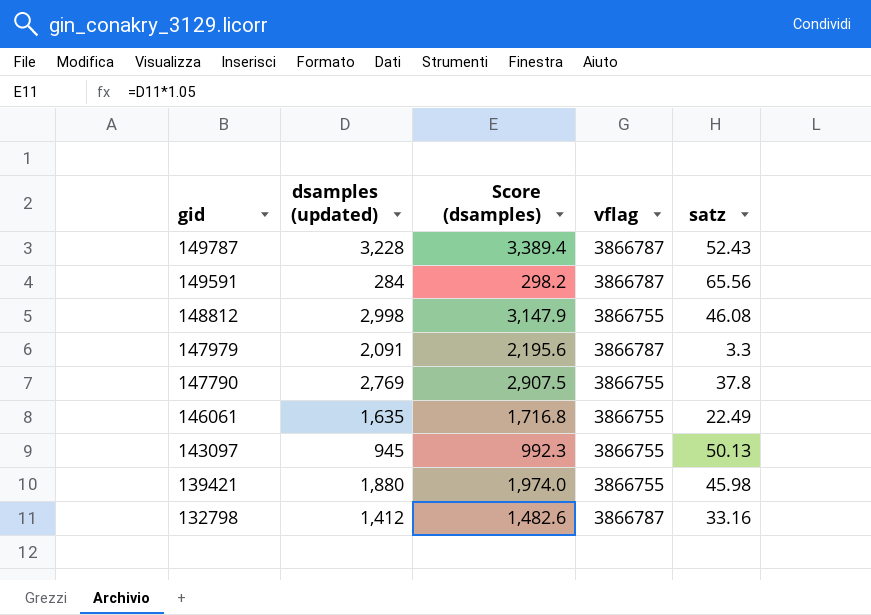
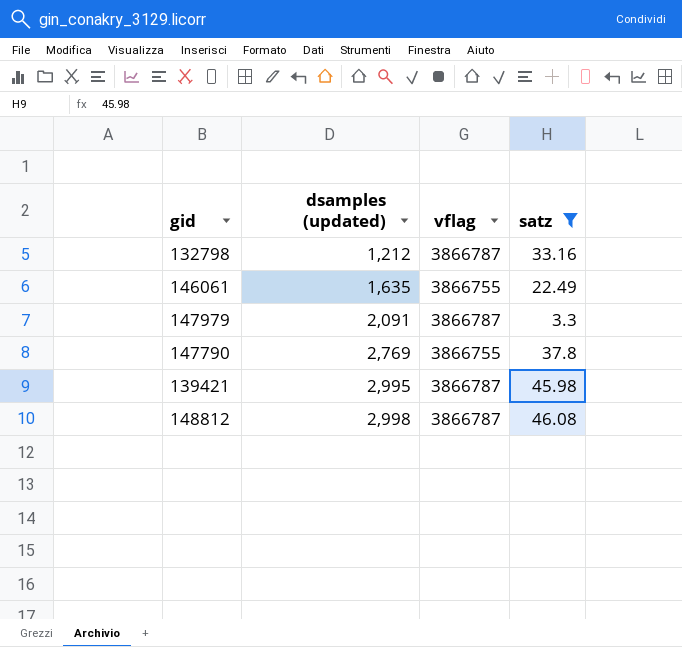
filter: none -> satz <= 46.08
row order: gid descending -> dsamples (updated) ascending
column Score (dsamples) | formula: [dsamples (updated)] * 1.05 -> none
132798 | dsamples (updated): 1,412 -> 1,212
139421 | dsamples (updated): 1,880 -> 2,995
139421 | vflag: 3866755 -> 3866787
148812 | vflag: 3866755 -> 3866787

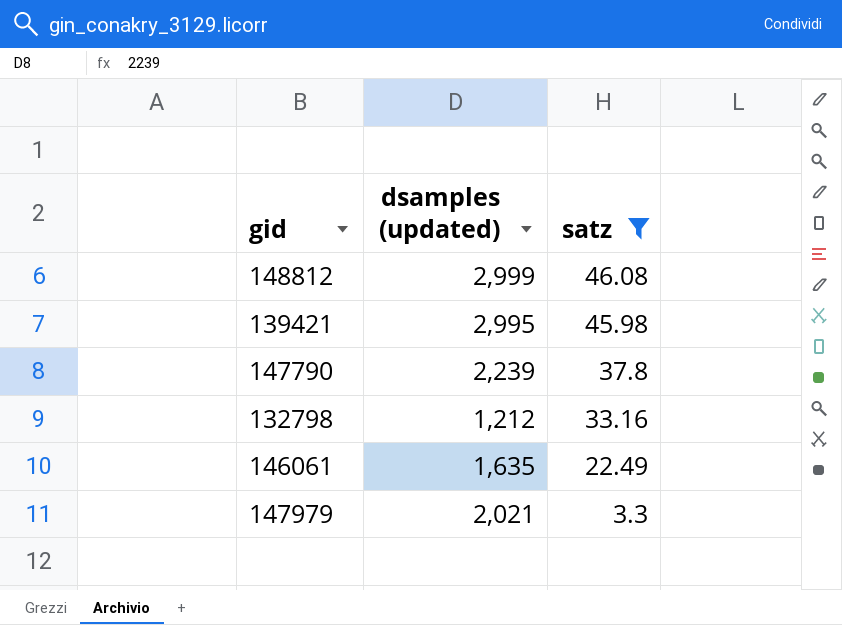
row order: dsamples (updated) ascending -> satz descending
column vflag | position: 3 -> none
148812 | dsamples (updated): 2,998 -> 2,999
147790 | dsamples (updated): 2,769 -> 2,239
147979 | dsamples (updated): 2,091 -> 2,021

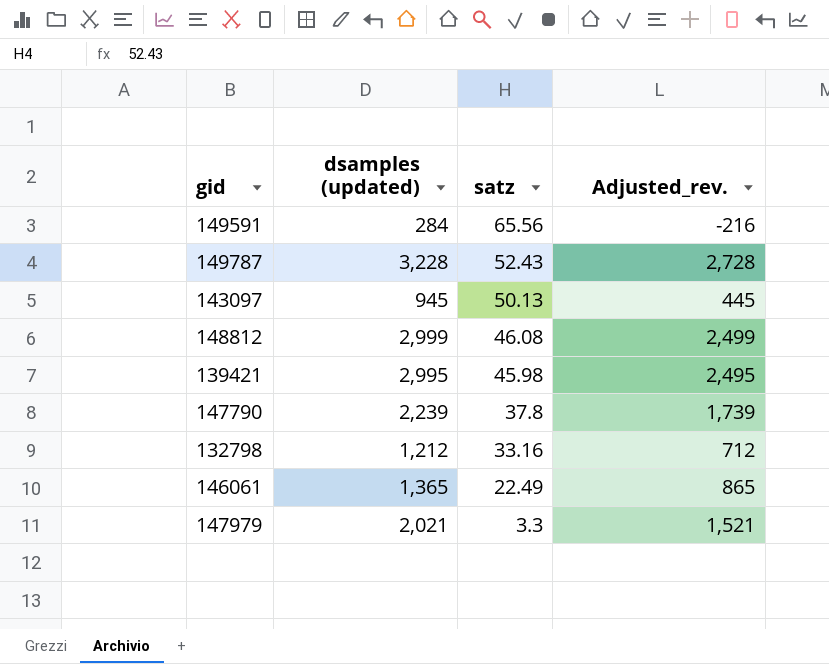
filter: satz <= 46.08 -> none
column Adjusted_rev. | formula: none -> [dsamples (updated)] - 500
146061 | dsamples (updated): 1,635 -> 1,365

